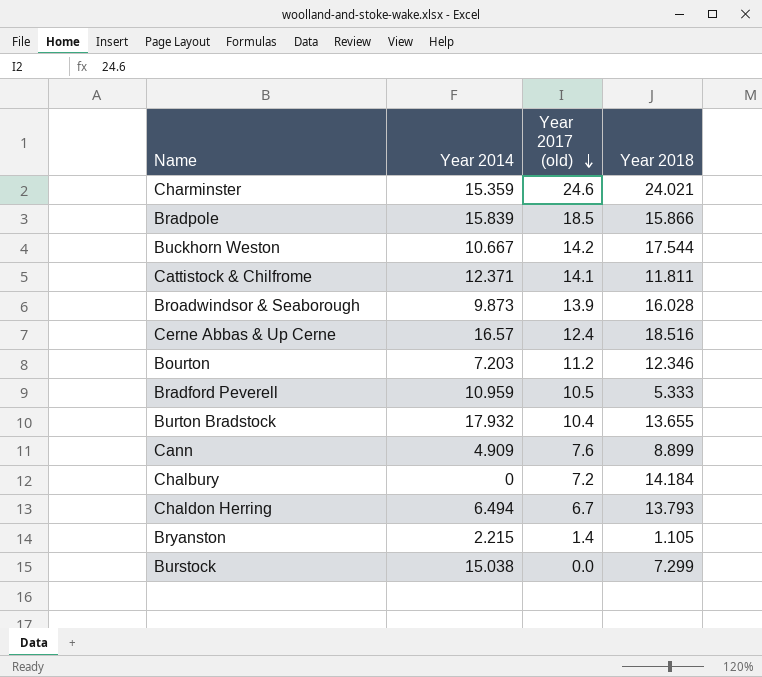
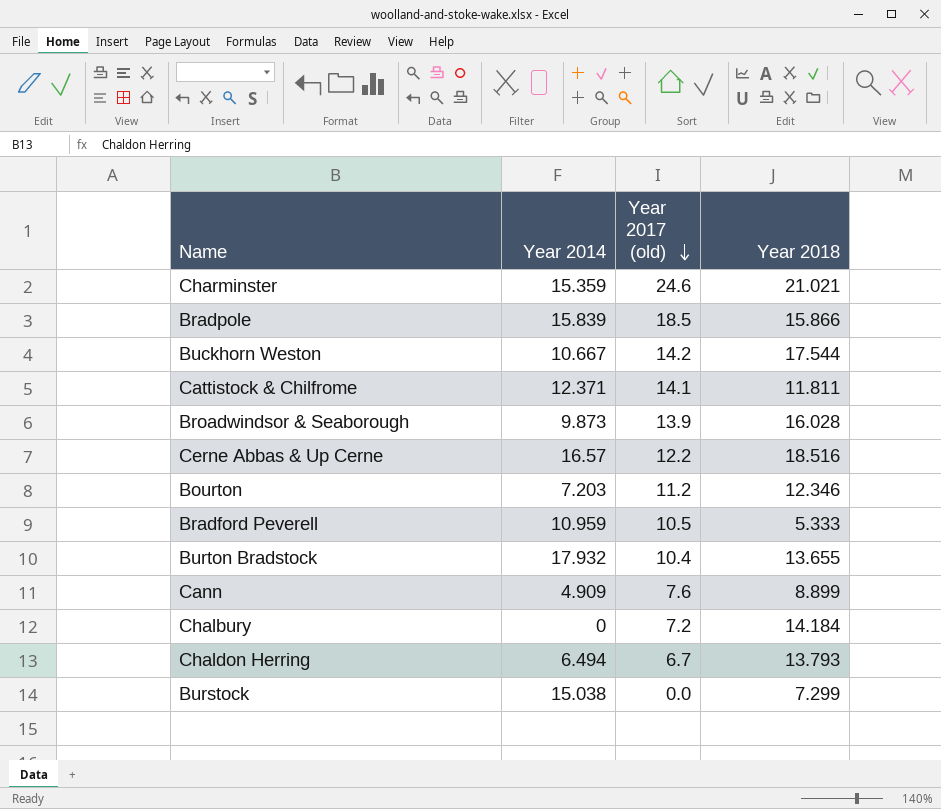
row Bryanston: 2.215 | 1.4 | 1.105 -> none
Charminster | Year 2018: 24.021 -> 21.021
Cerne Abbas & Up Cerne | Year 2017 (old): 12.4 -> 12.2

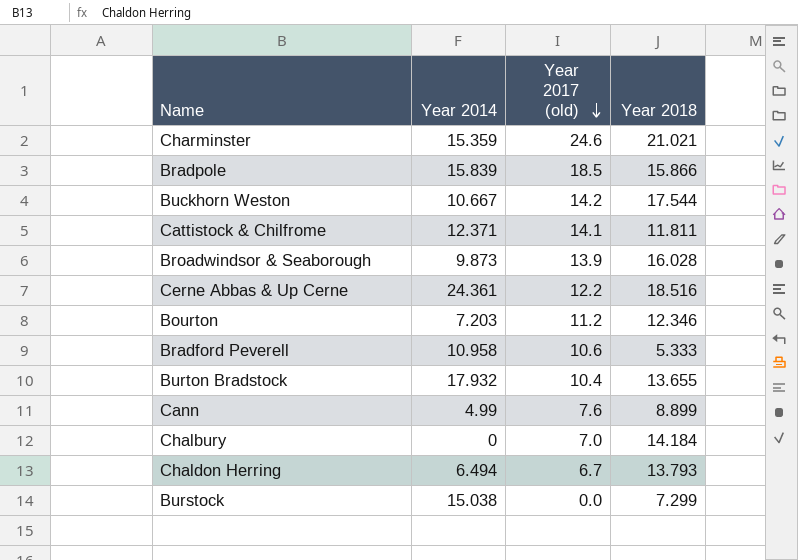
Cerne Abbas & Up Cerne | Year 2014: 16.57 -> 24.361
Bradford Peverell | Year 2014: 10.959 -> 10.958
Bradford Peverell | Year 2017 (old): 10.5 -> 10.6
Cann | Year 2014: 4.909 -> 4.99
Chalbury | Year 2017 (old): 7.2 -> 7.0

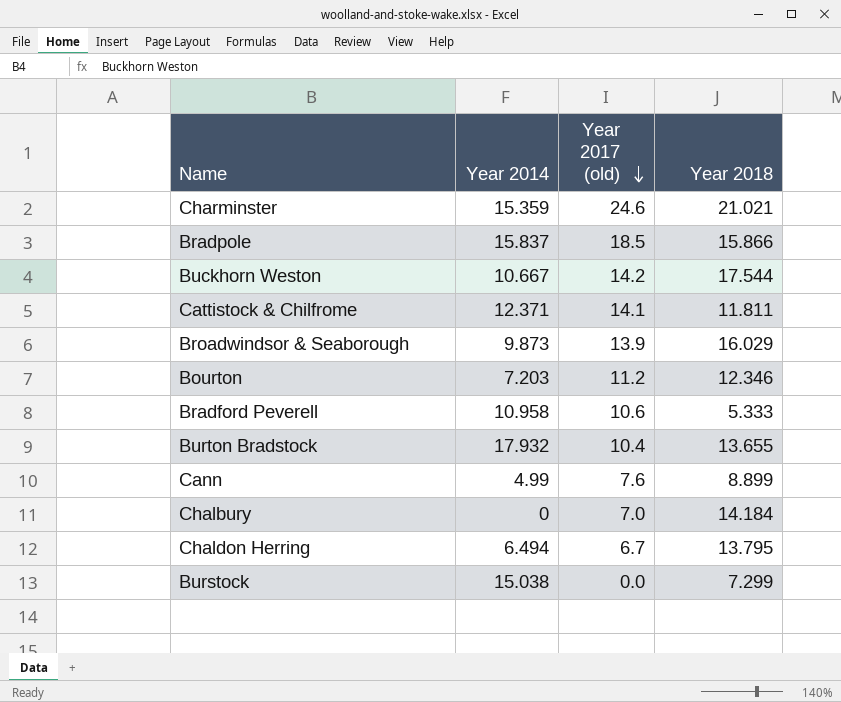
row Cerne Abbas & Up Cerne: 24.361 | 12.2 | 18.516 -> none
Bradpole | Year 2014: 15.839 -> 15.837
Broadwindsor & Seaborough | Year 2018: 16.028 -> 16.029
Chaldon Herring | Year 2018: 13.793 -> 13.795

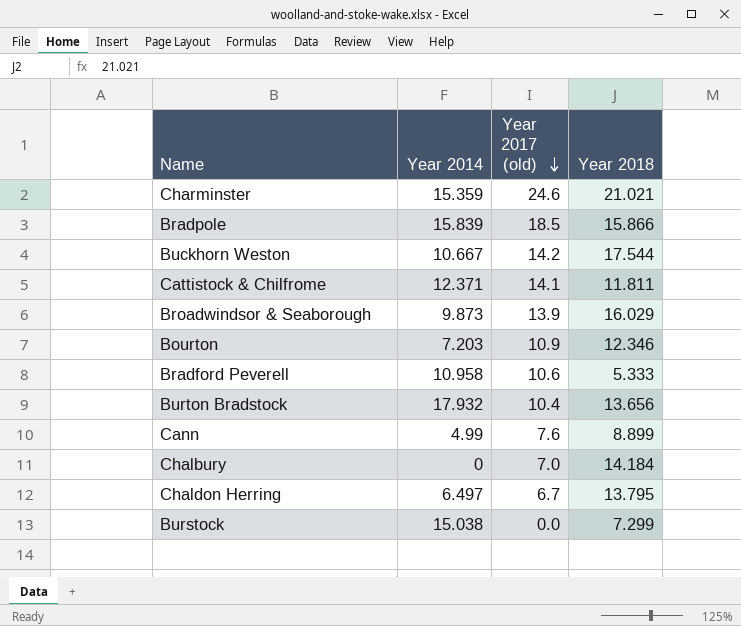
Bradpole | Year 2014: 15.837 -> 15.839
Bourton | Year 2017 (old): 11.2 -> 10.9
Burton Bradstock | Year 2018: 13.655 -> 13.656
Chaldon Herring | Year 2014: 6.494 -> 6.497

